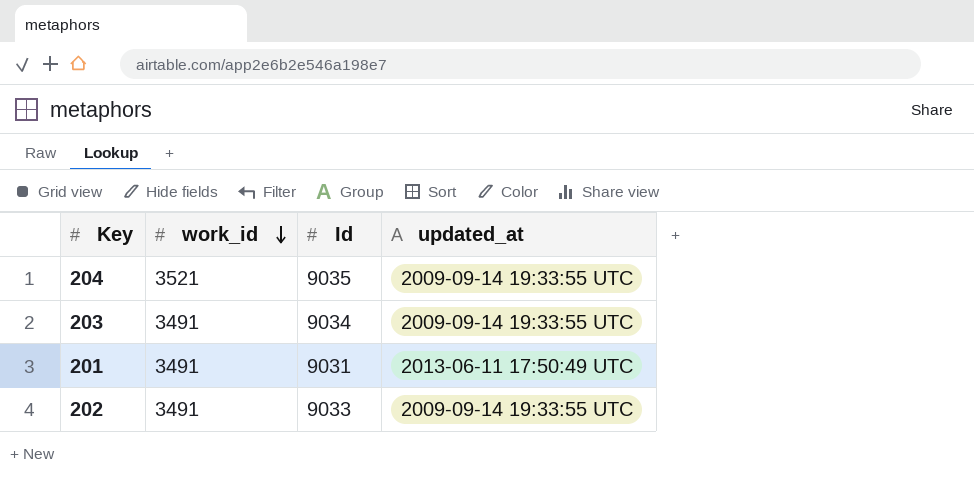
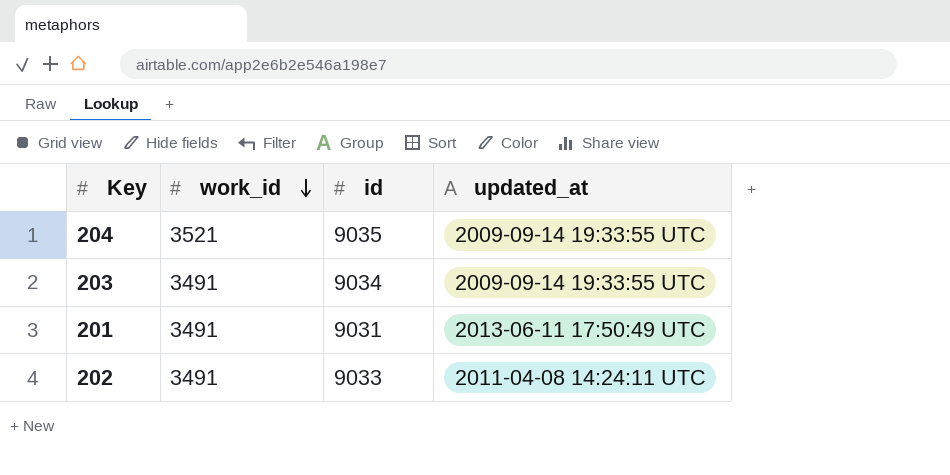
column name: Id -> id
202 | updated_at: 2009-09-14 19:33:55 UTC -> 2011-04-08 14:24:11 UTC

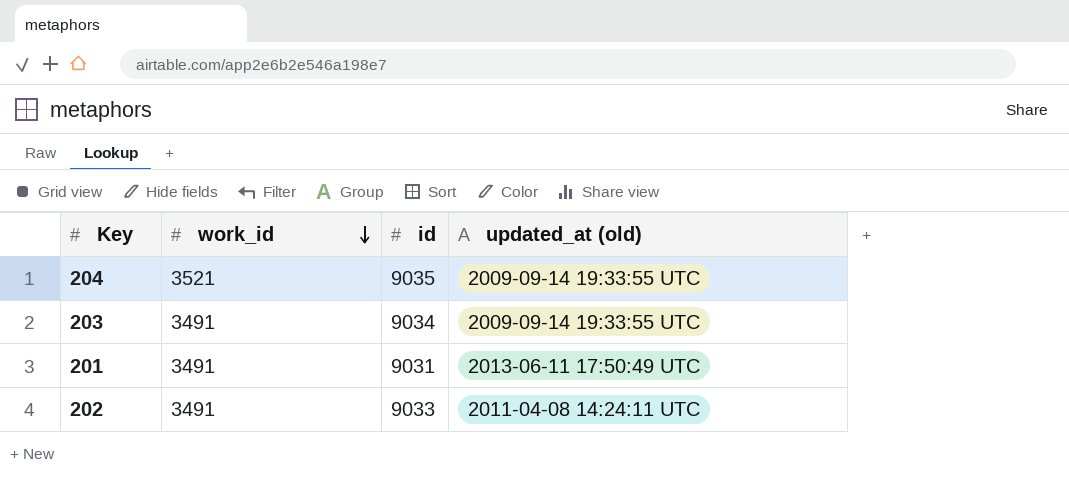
column name: updated_at -> updated_at (old)

